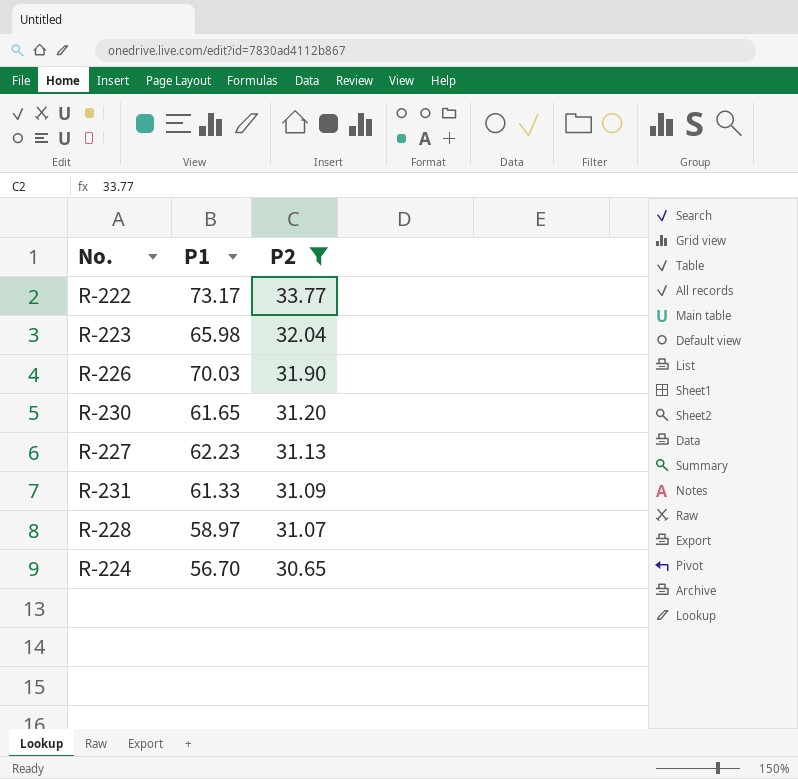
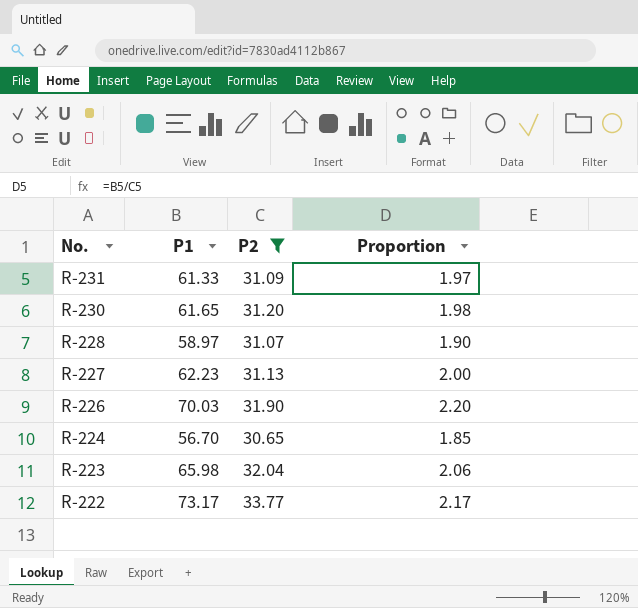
row order: P2 descending -> No. descending
column Proportion | formula: none -> [P1] / [P2]

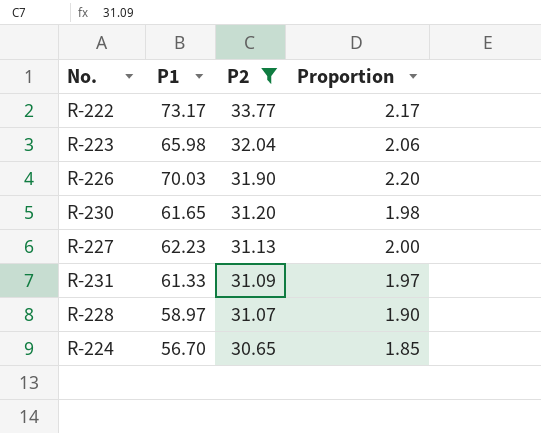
row order: No. descending -> P2 descending

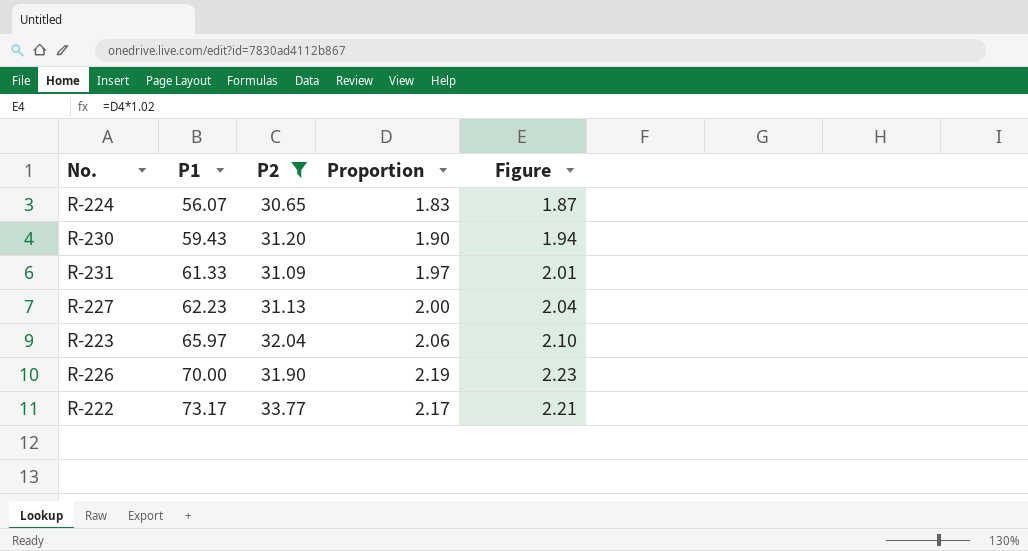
row order: P2 descending -> P1 ascending
column Figure | formula: none -> [Proportion] * 1.02
row R-228: 58.97 | 31.07 | 1.90 -> none
R-224 | P1: 56.70 -> 56.07
R-224 | Proportion: 1.85 -> 1.83
R-230 | P1: 61.65 -> 59.43
R-230 | Proportion: 1.98 -> 1.90
R-223 | P1: 65.98 -> 65.97
R-226 | P1: 70.03 -> 70.00
R-226 | Proportion: 2.20 -> 2.19

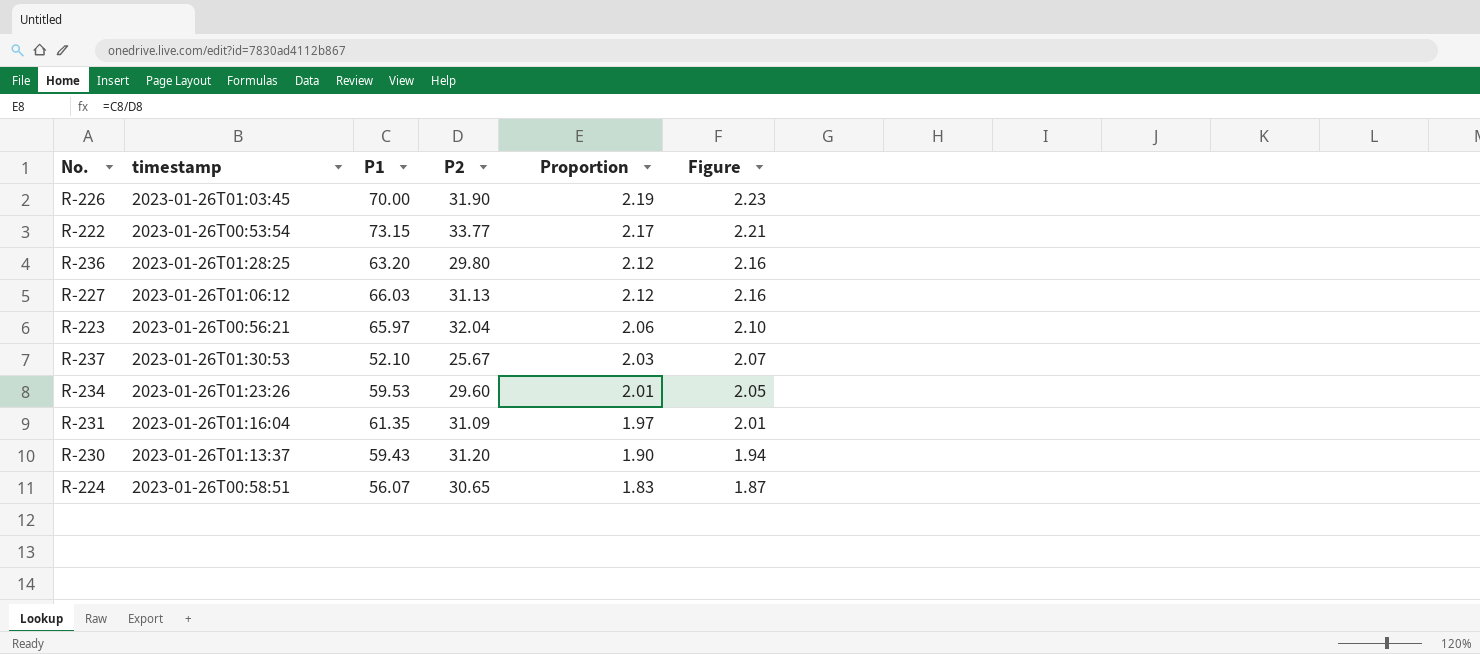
filter: P2 >= 30.65 -> none
row order: P1 ascending -> Proportion descending
column timestamp | position: none -> 2
R-222 | P1: 73.17 -> 73.15
R-227 | P1: 62.23 -> 66.03
R-227 | Proportion: 2.00 -> 2.12
R-227 | Figure: 2.04 -> 2.16
R-231 | P1: 61.33 -> 61.35

